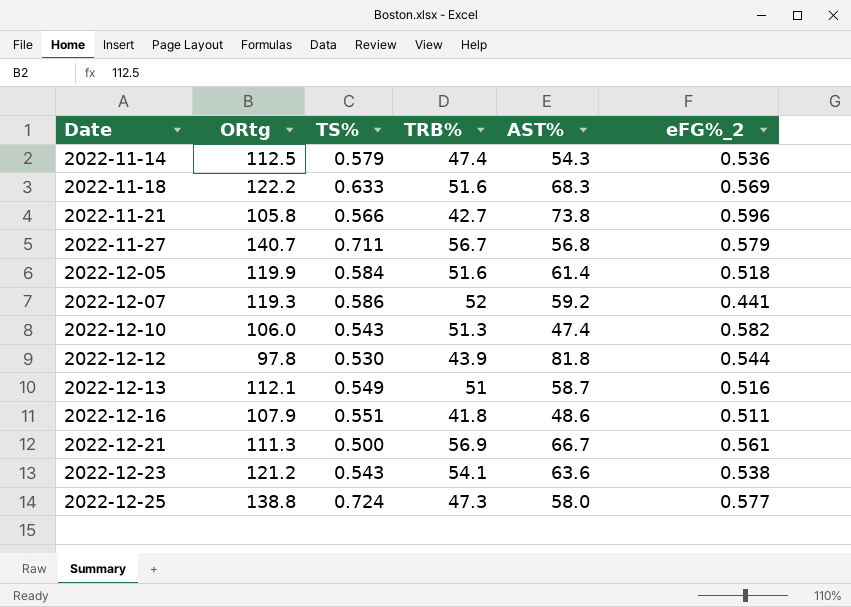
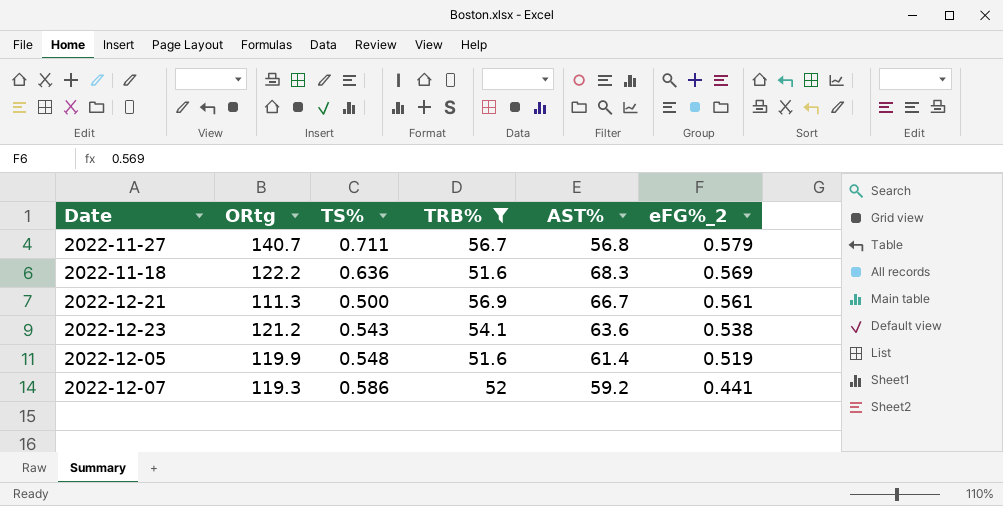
filter: none -> TRB% >= 51.6
row order: Date ascending -> eFG%_2 descending
2022-11-18 | TS%: 0.633 -> 0.636
2022-12-05 | TS%: 0.584 -> 0.548
2022-12-05 | eFG%_2: 0.518 -> 0.519

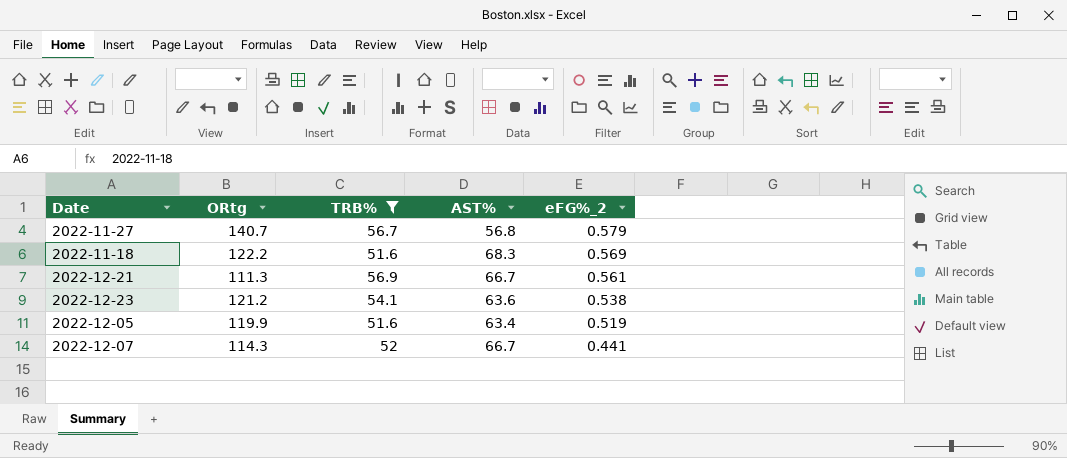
column TS% | position: 3 -> none
2022-12-05 | AST%: 61.4 -> 63.4
2022-12-07 | ORtg: 119.3 -> 114.3
2022-12-07 | AST%: 59.2 -> 66.7

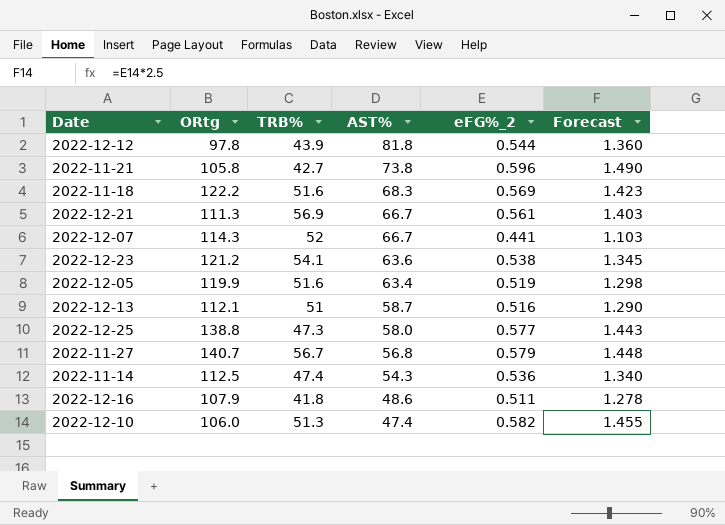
filter: TRB% >= 51.6 -> none
row order: eFG%_2 descending -> AST% descending
column Forecast | formula: none -> [eFG%_2] * 2.5

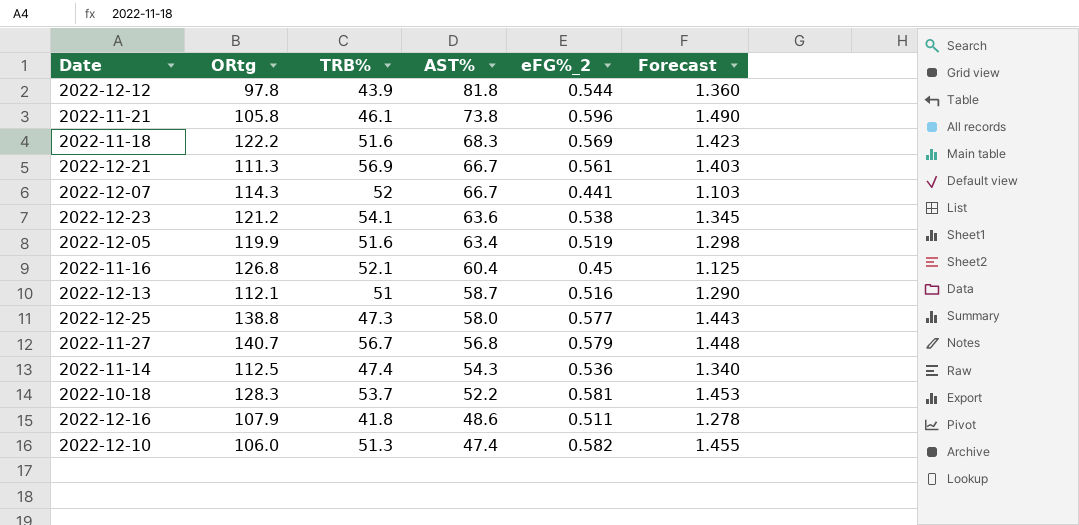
2022-11-21 | TRB%: 42.7 -> 46.1
row 2022-11-16: none -> 126.8 | 52.1 | 60.4 | 0.45 | 1.125
row 2022-10-18: none -> 128.3 | 53.7 | 52.2 | 0.581 | 1.453

